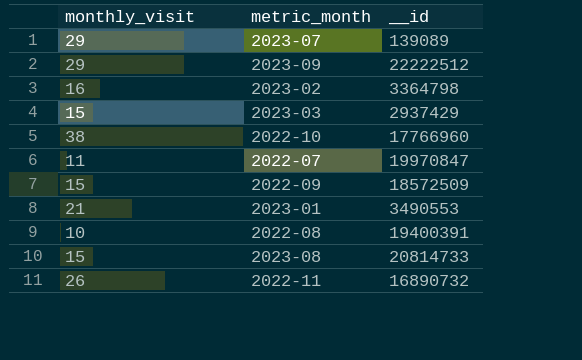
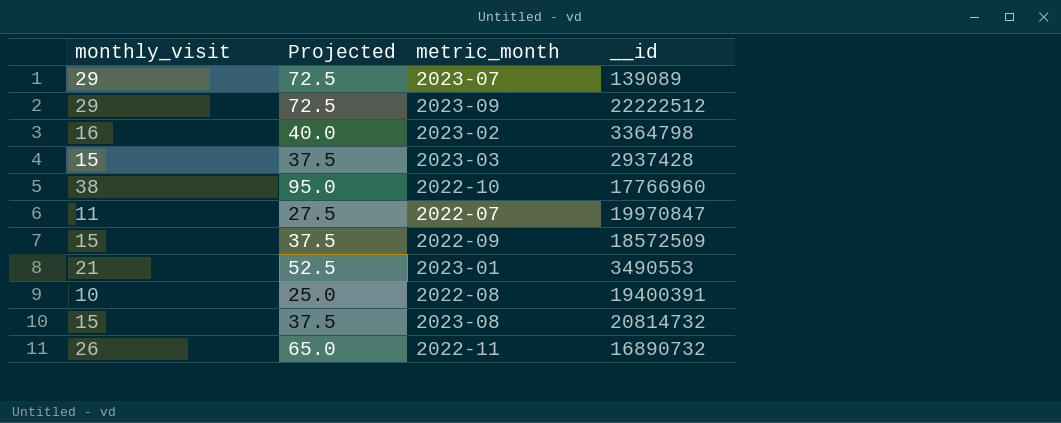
column Projected | formula: none -> [monthly_visit] * 2.5
2023-03 | __id: 2937429 -> 2937428
2023-08 | __id: 20814733 -> 20814732

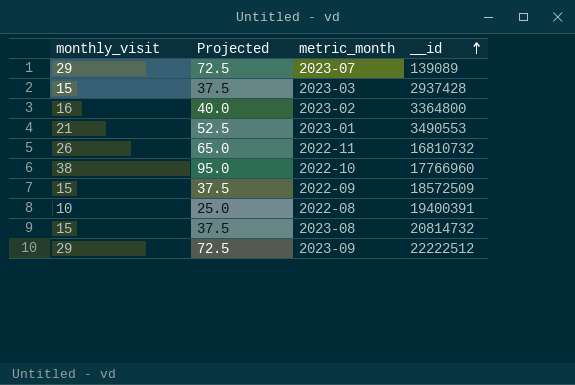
row order: none -> __id ascending
row 2022-07: 11 | 27.5 | 19970847 -> none
2023-02 | __id: 3364798 -> 3364800
2022-11 | __id: 16890732 -> 16810732

